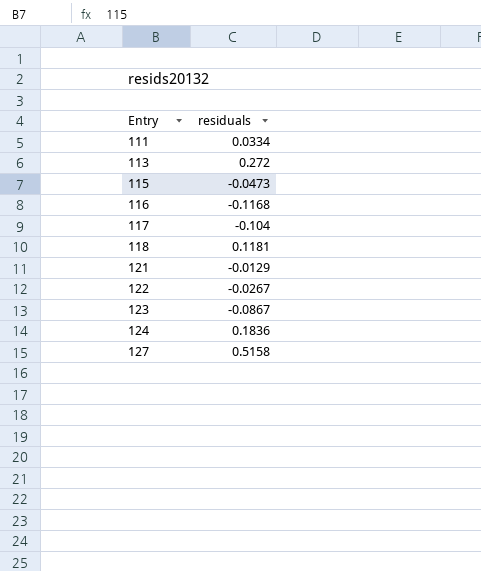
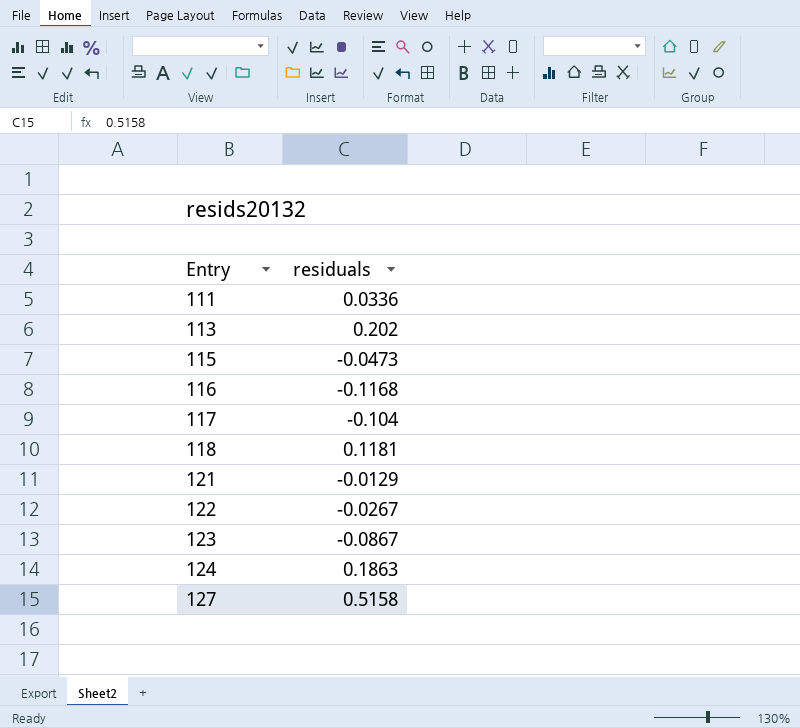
111 | residuals: 0.0334 -> 0.0336
113 | residuals: 0.272 -> 0.202
124 | residuals: 0.1836 -> 0.1863

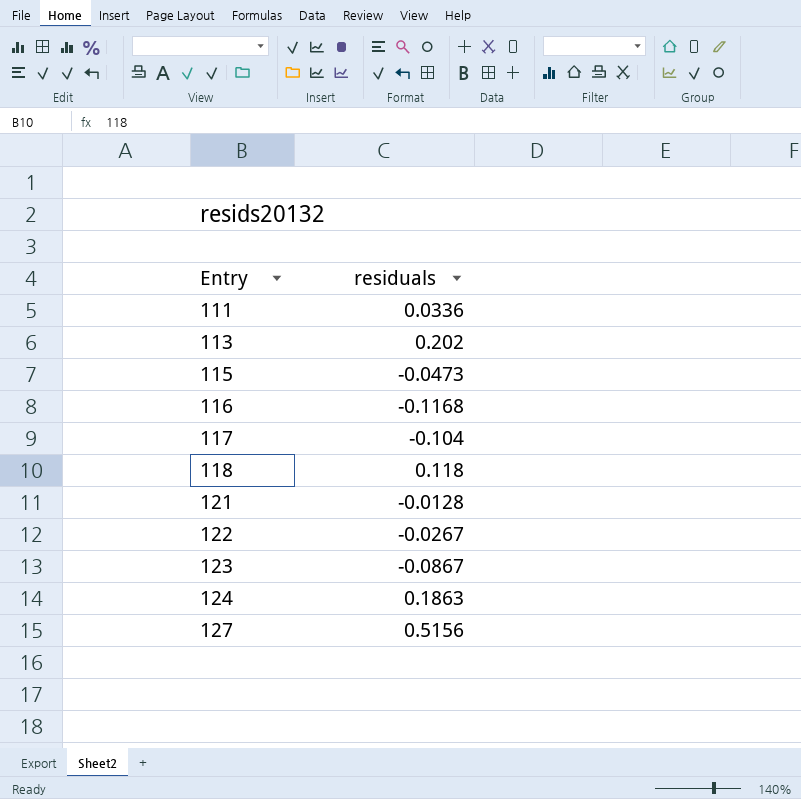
118 | residuals: 0.1181 -> 0.118
121 | residuals: -0.0129 -> -0.0128
127 | residuals: 0.5158 -> 0.5156

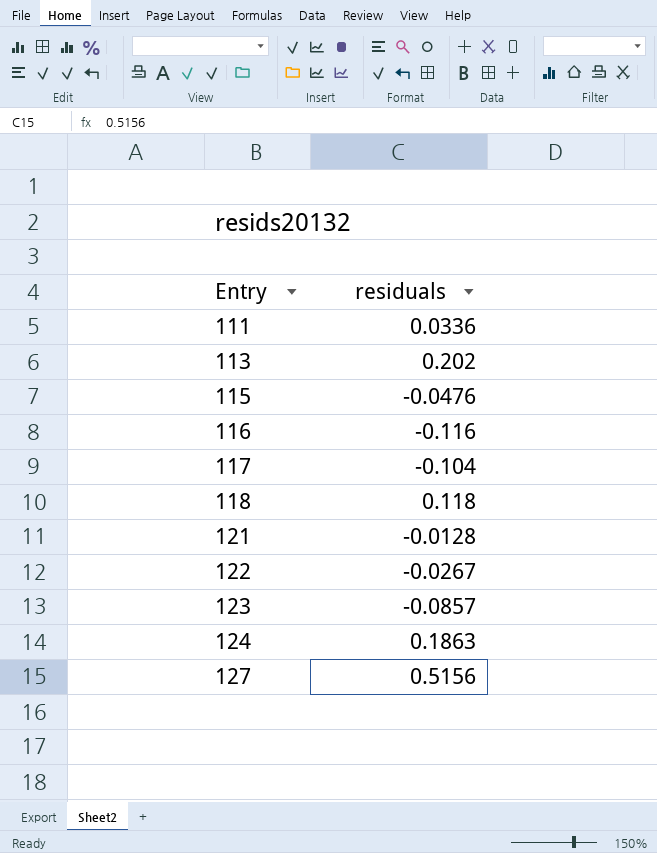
115 | residuals: -0.0473 -> -0.0476
116 | residuals: -0.1168 -> -0.116
123 | residuals: -0.0867 -> -0.0857

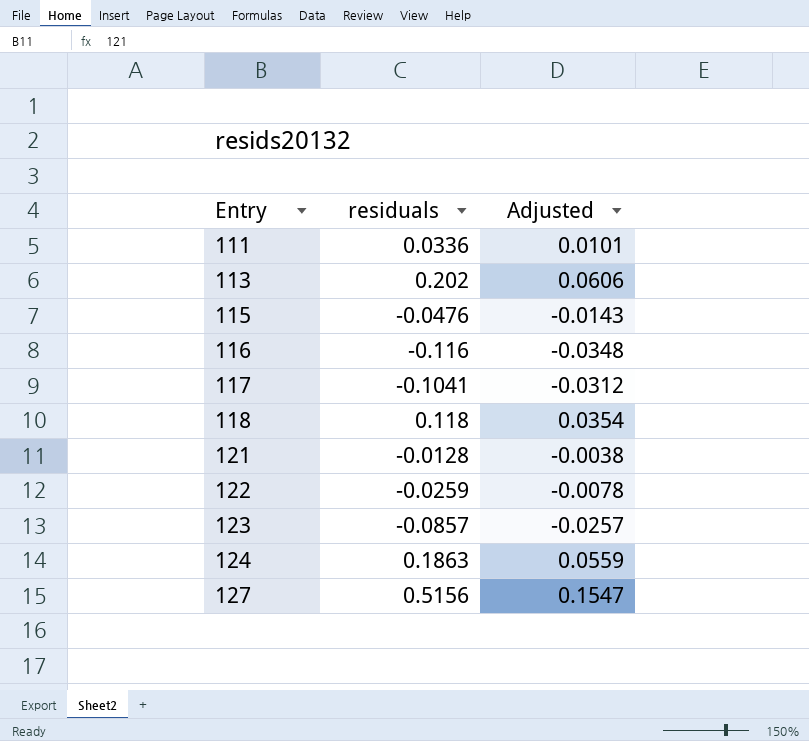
column Adjusted | formula: none -> [residuals] * 0.3
117 | residuals: -0.104 -> -0.1041
122 | residuals: -0.0267 -> -0.0259

